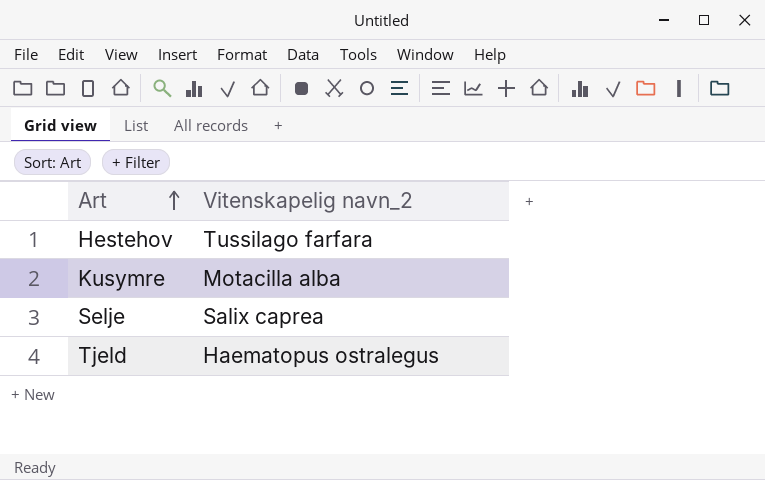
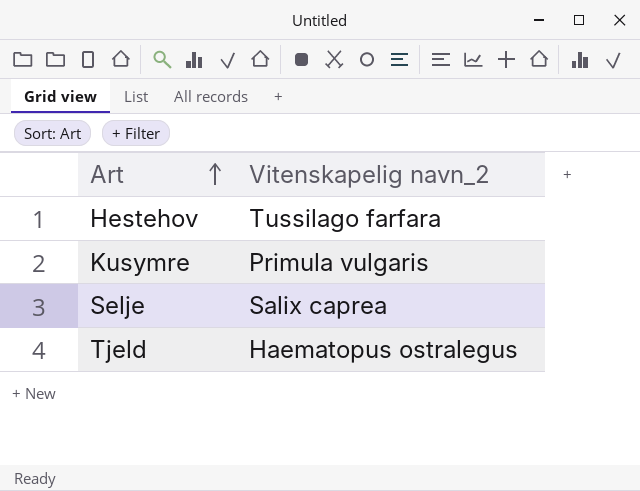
Kusymre | Vitenskapelig navn_2: Motacilla alba -> Primula vulgaris

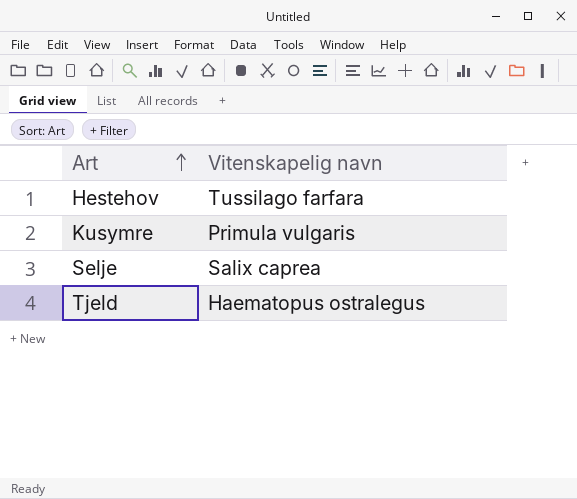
column name: Vitenskapelig navn_2 -> Vitenskapelig navn

